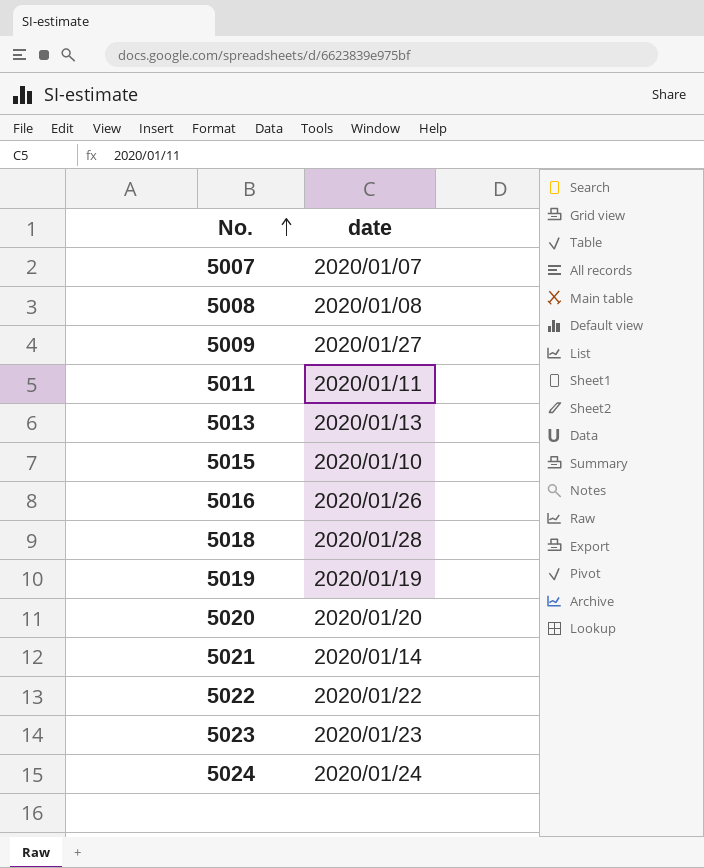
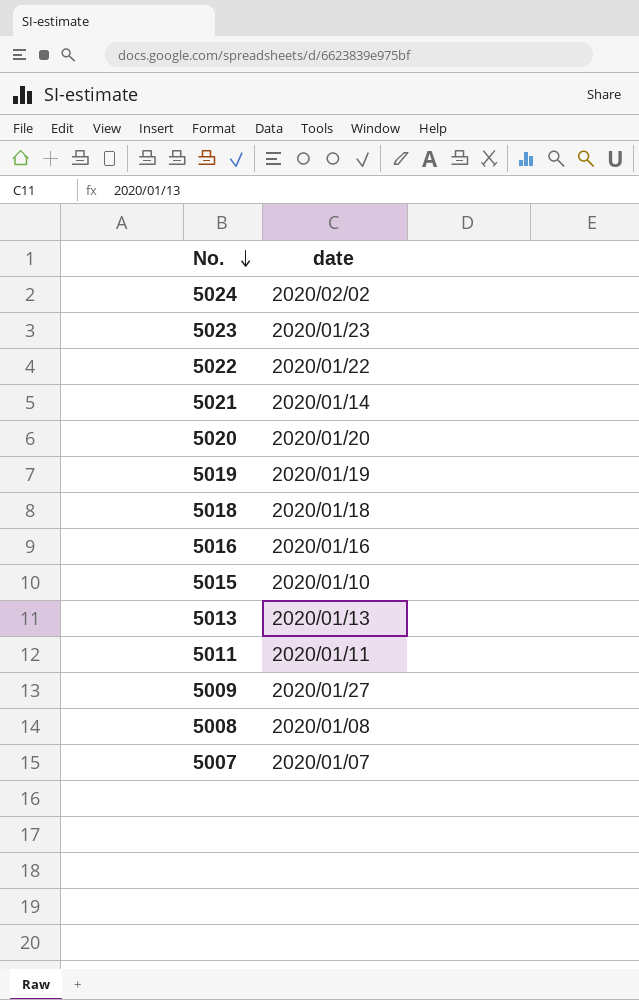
row order: No. ascending -> No. descending
5024 | date: 2020/01/24 -> 2020/02/02
5018 | date: 2020/01/28 -> 2020/01/18
5016 | date: 2020/01/26 -> 2020/01/16

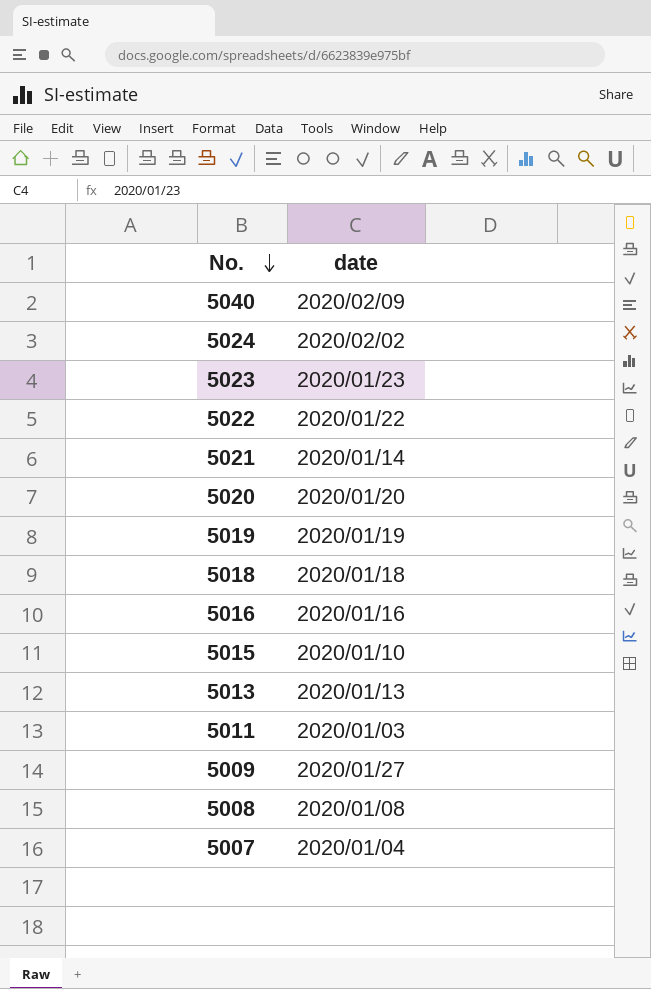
row 5040: none -> 2020/02/09
5011 | date: 2020/01/11 -> 2020/01/03
5007 | date: 2020/01/07 -> 2020/01/04

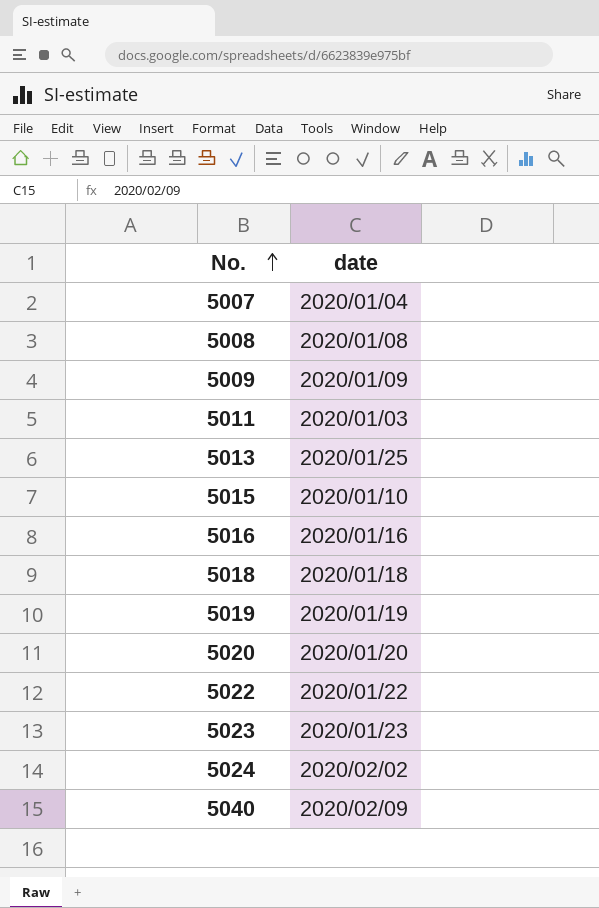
row order: No. descending -> No. ascending
row 5021: 2020/01/14 -> none
5009 | date: 2020/01/27 -> 2020/01/09
5013 | date: 2020/01/13 -> 2020/01/25

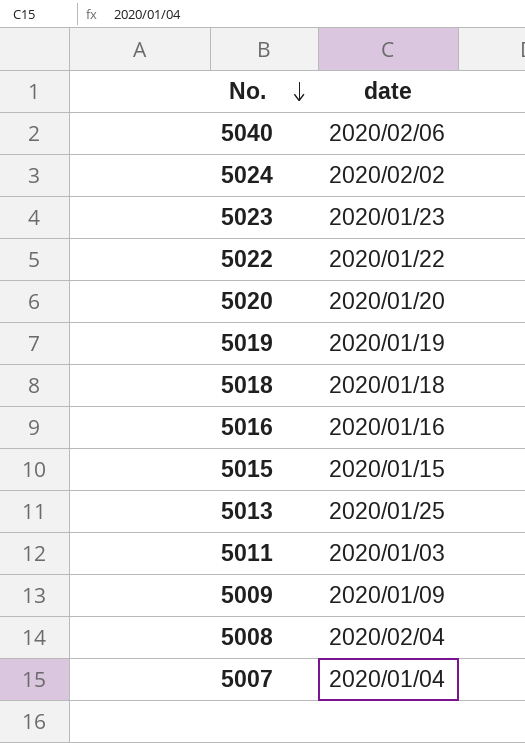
row order: No. ascending -> No. descending
5040 | date: 2020/02/09 -> 2020/02/06
5015 | date: 2020/01/10 -> 2020/01/15
5008 | date: 2020/01/08 -> 2020/02/04

